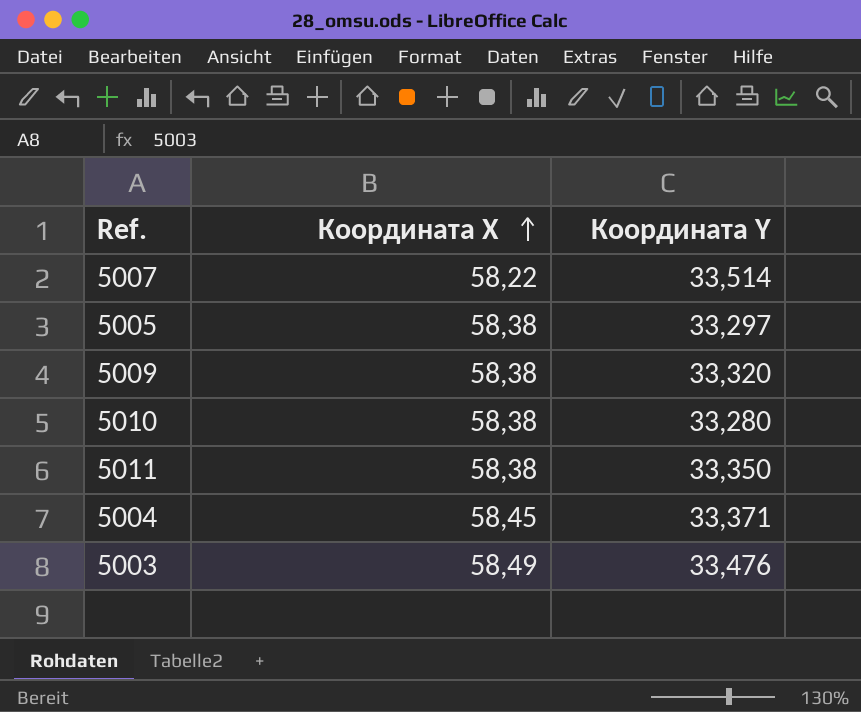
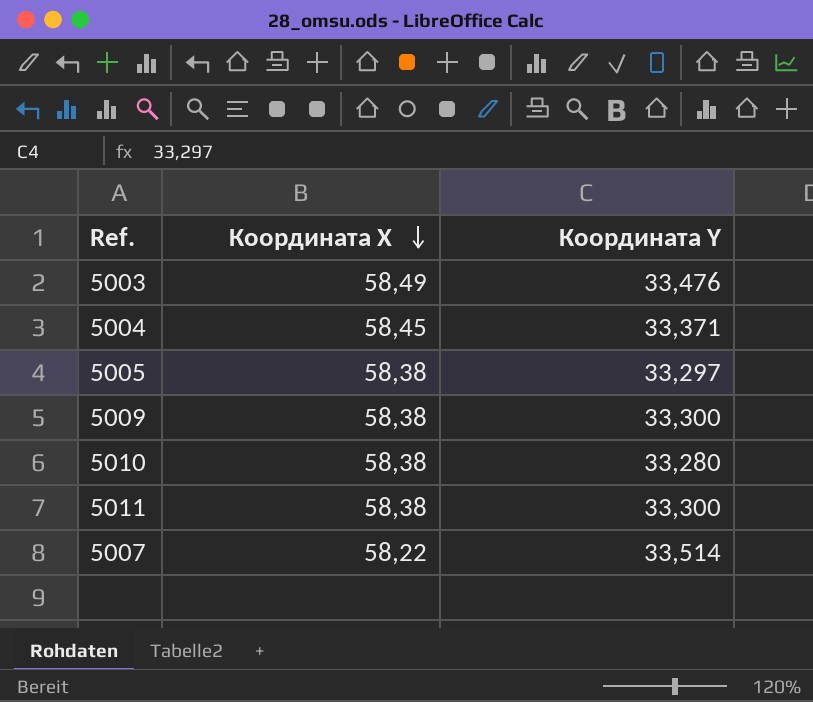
row order: Координата X ascending -> Координата X descending
5009 | Координата Y: 33,320 -> 33,300
5011 | Координата Y: 33,350 -> 33,300

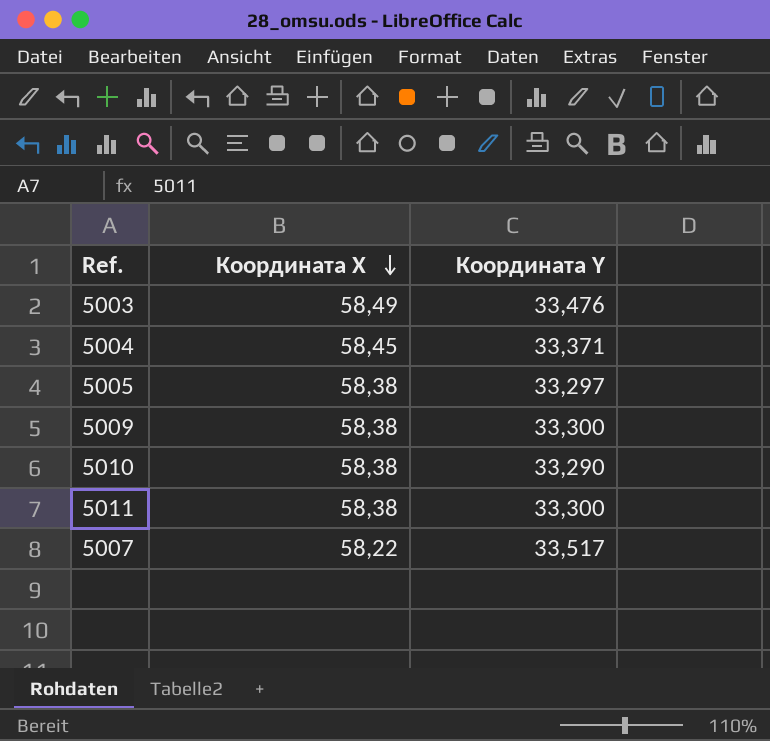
5010 | Координата Y: 33,280 -> 33,290
5007 | Координата Y: 33,514 -> 33,517

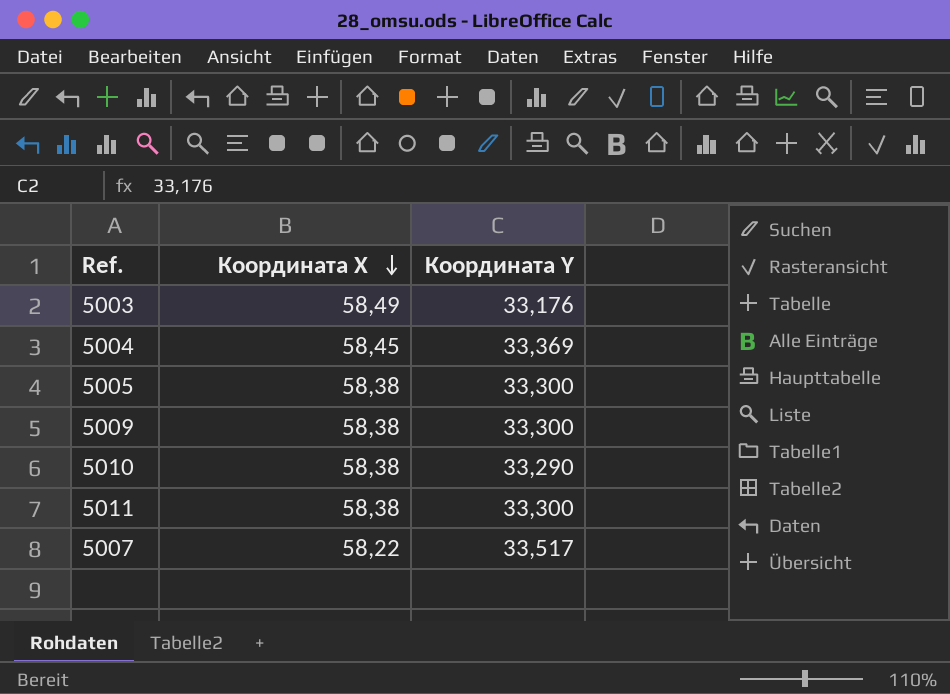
5003 | Координата Y: 33,476 -> 33,176
5004 | Координата Y: 33,371 -> 33,369
5005 | Координата Y: 33,297 -> 33,300

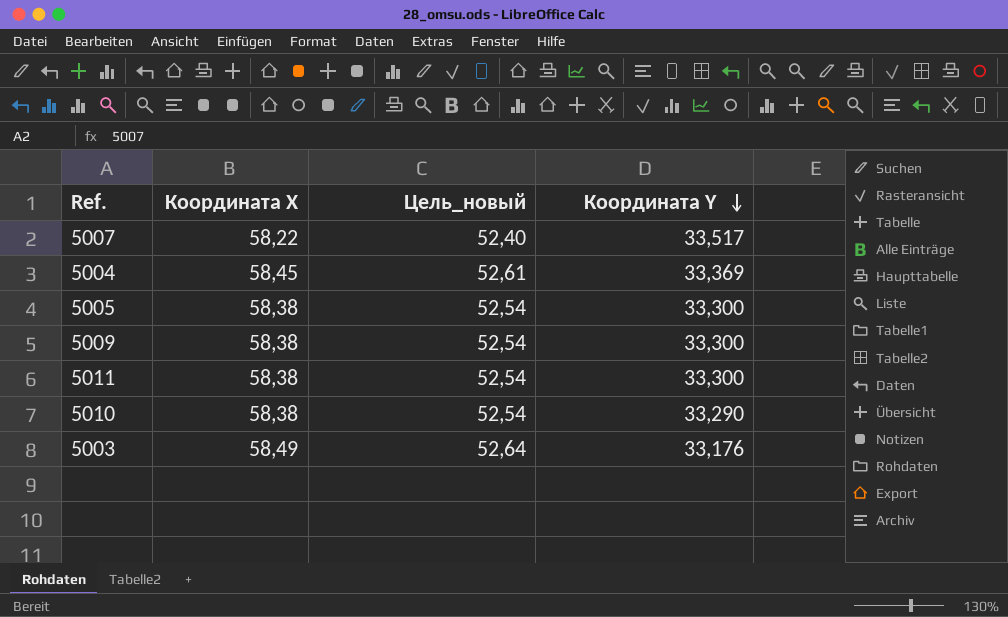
row order: Координата X descending -> Координата Y descending
column Цель_новый | formula: none -> [Координата X] * 0,9

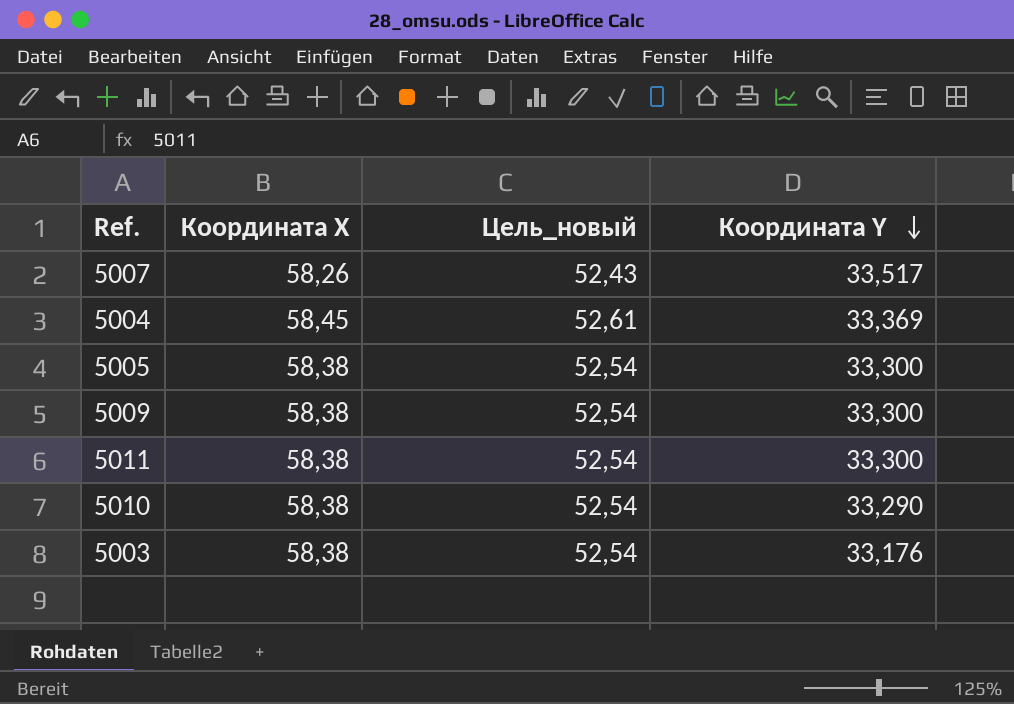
5007 | Координата X: 58,22 -> 58,26
5007 | Цель_новый: 52,40 -> 52,43
5003 | Координата X: 58,49 -> 58,38
5003 | Цель_новый: 52,64 -> 52,54

